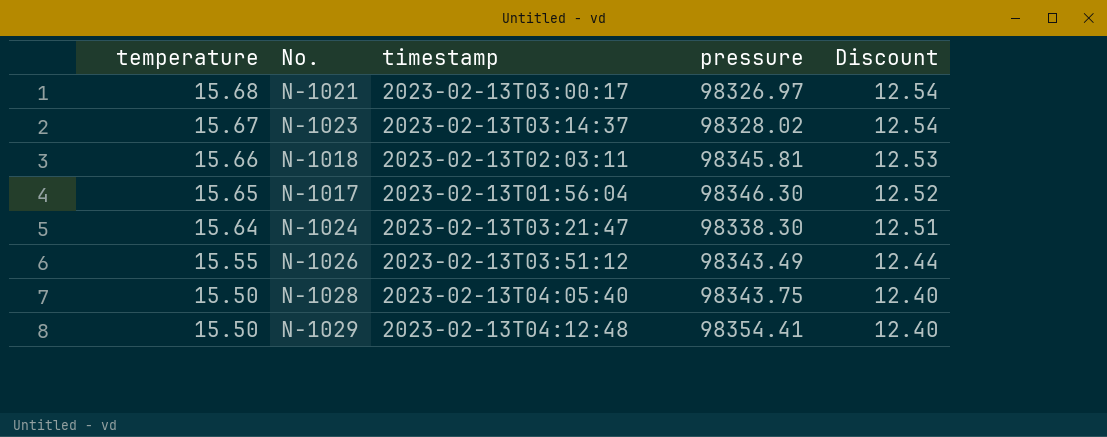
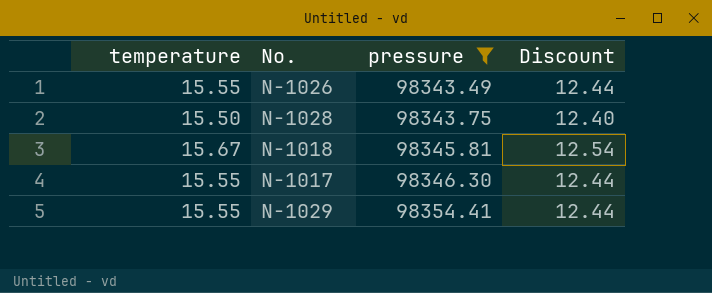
filter: none -> pressure >= 98343.49
row order: temperature descending -> pressure ascending
column timestamp | position: 3 -> none
N-1018 | temperature: 15.66 -> 15.67
N-1018 | Discount: 12.53 -> 12.54
N-1017 | temperature: 15.65 -> 15.55
N-1017 | Discount: 12.52 -> 12.44
N-1029 | temperature: 15.50 -> 15.55
N-1029 | Discount: 12.40 -> 12.44

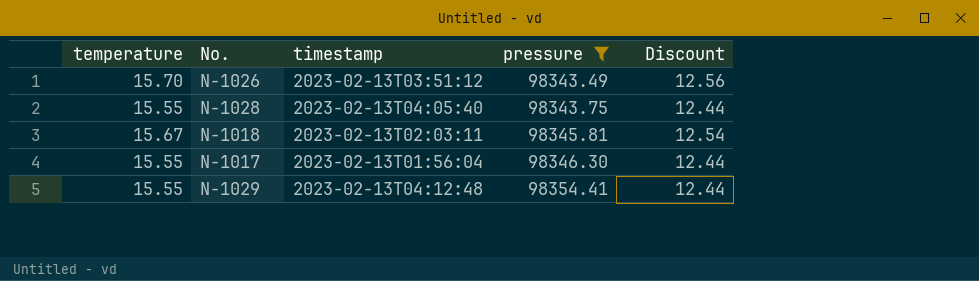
column timestamp | position: none -> 3
N-1026 | temperature: 15.55 -> 15.70
N-1026 | Discount: 12.44 -> 12.56
N-1028 | temperature: 15.50 -> 15.55
N-1028 | Discount: 12.40 -> 12.44

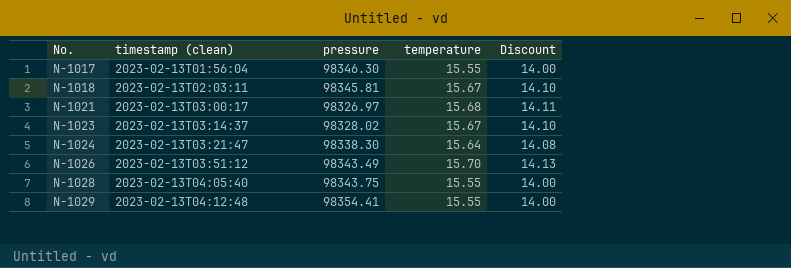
filter: pressure >= 98343.49 -> none
row order: pressure ascending -> No. ascending
column name: timestamp -> timestamp (clean)
column temperature | position: 1 -> 4
column Discount | formula: [temperature] * 0.8 -> [temperature] * 0.9

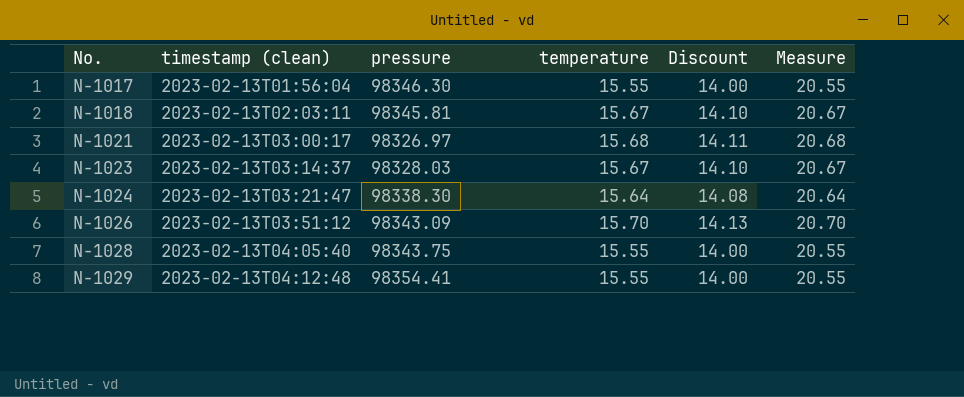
column Measure | formula: none -> [temperature] + 5
N-1023 | pressure: 98328.02 -> 98328.03
N-1026 | pressure: 98343.49 -> 98343.09

